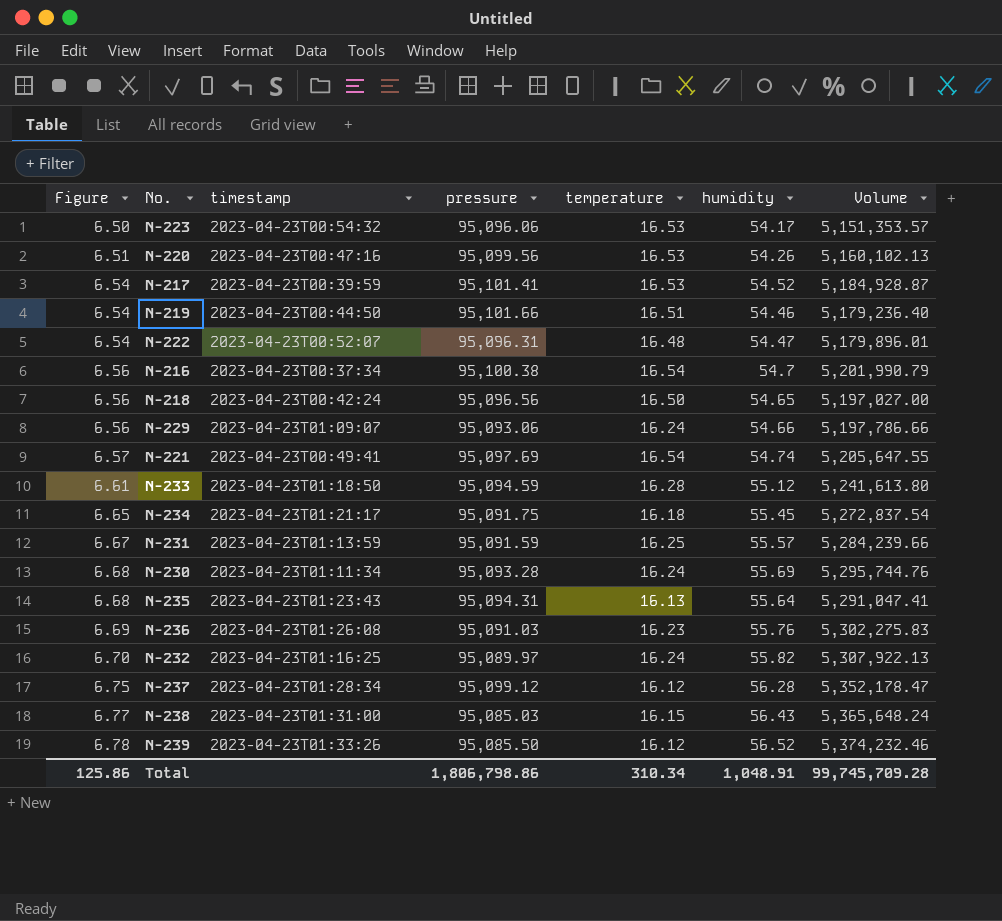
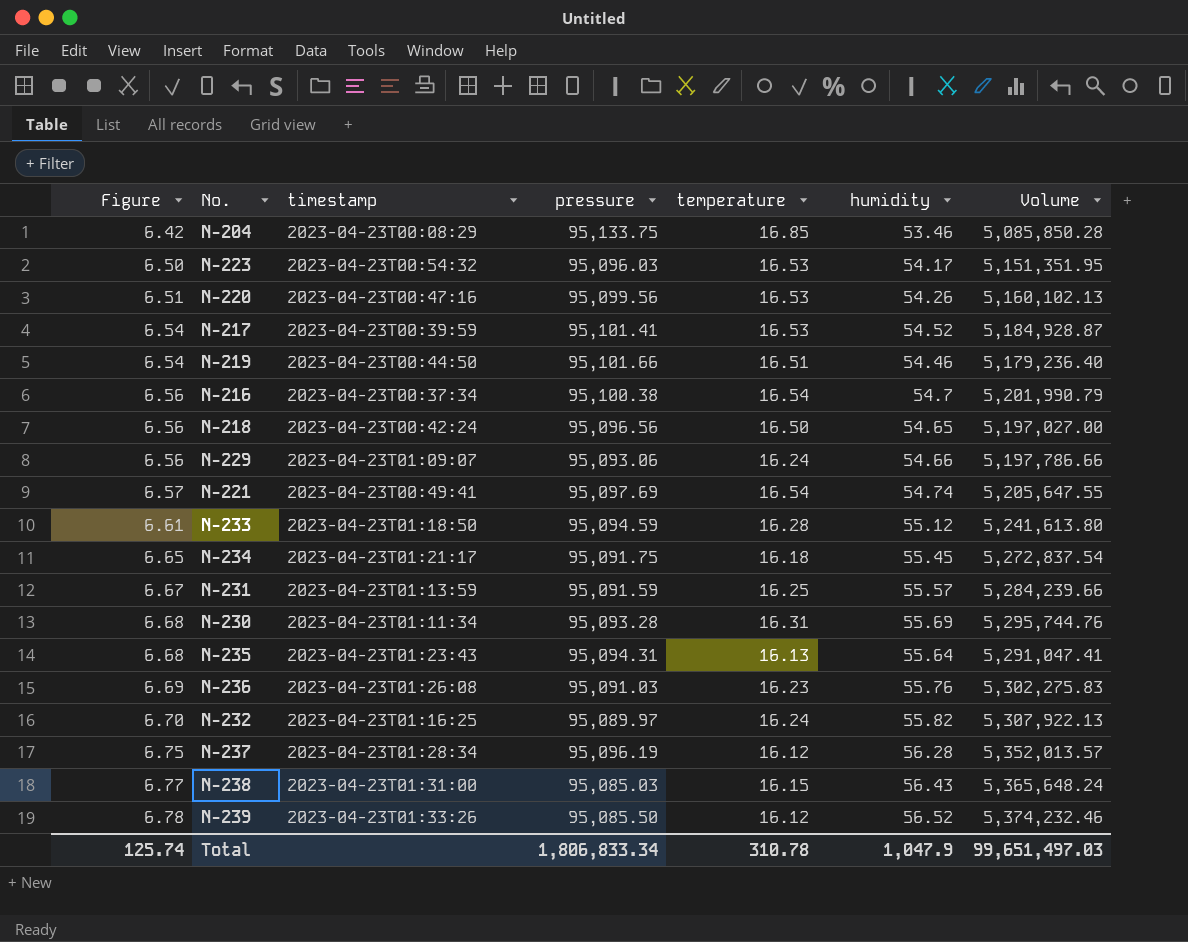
row N-222: 6.54 | 2023-04-23T00:52:07 | 95,096.31 | 16.48 | 54.47 | 5,179,896.01 -> none
row N-204: none -> 6.42 | 2023-04-23T00:08:29 | 95,133.75 | 16.85 | 53.46 | 5,085,850.28
N-223 | pressure: 95,096.06 -> 95,096.03
N-223 | Volume: 5,151,353.57 -> 5,151,351.95
N-230 | temperature: 16.24 -> 16.31
N-237 | pressure: 95,099.12 -> 95,096.19
N-237 | Volume: 5,352,178.47 -> 5,352,013.57
Total | Figure: 125.86 -> 125.74
Total | pressure: 1,806,798.86 -> 1,806,833.34
Total | temperature: 310.34 -> 310.78
Total | humidity: 1,048.91 -> 1,047.9
Total | Volume: 99,745,709.28 -> 99,651,497.03

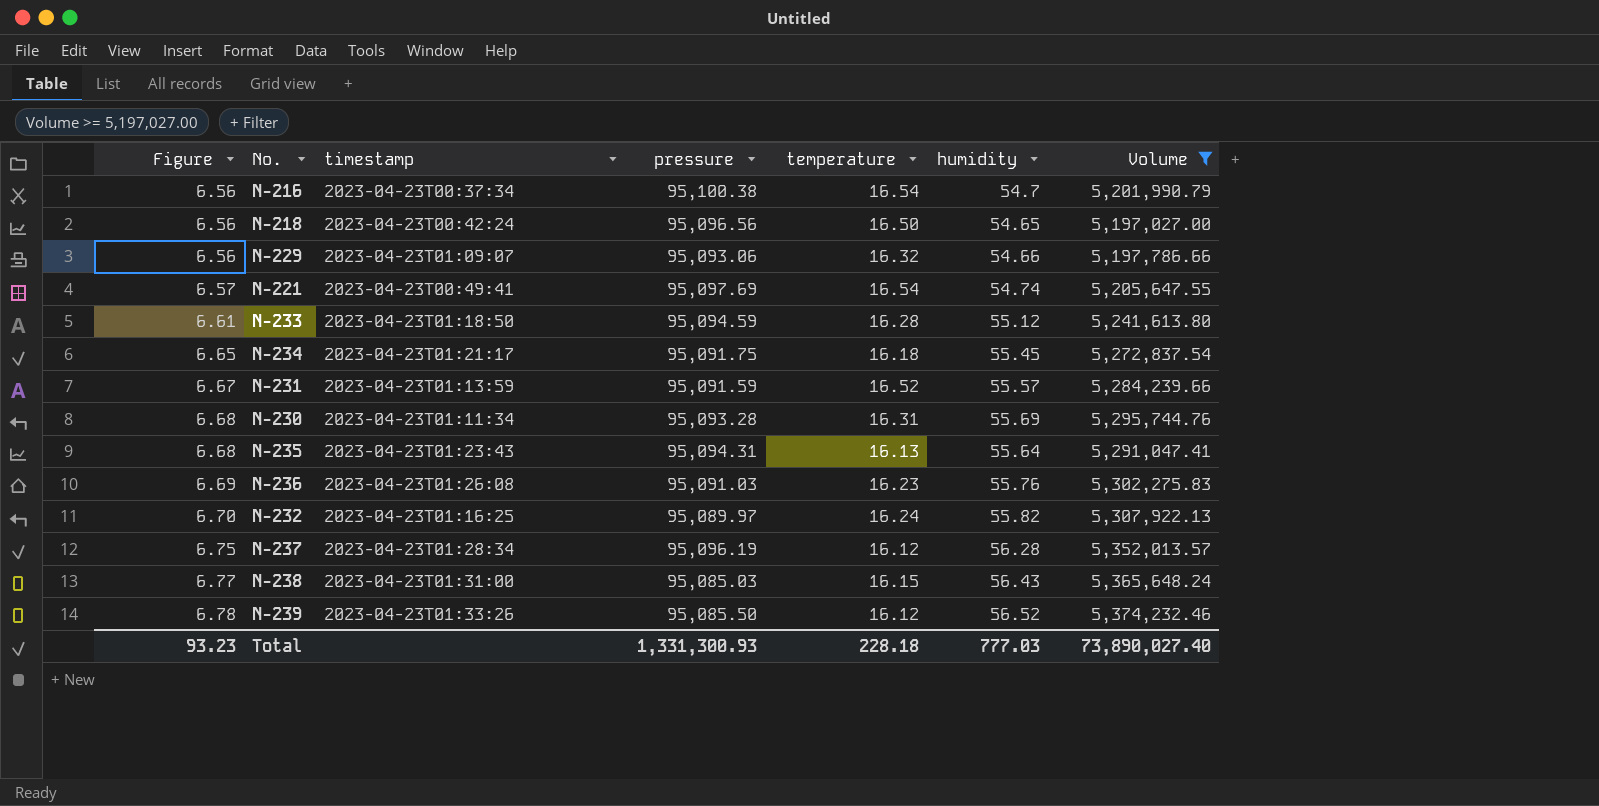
filter: none -> Volume >= 5,197,027.00
N-229 | temperature: 16.24 -> 16.32
N-231 | temperature: 16.25 -> 16.52
Total | Figure: 125.74 -> 93.23
Total | pressure: 1,806,833.34 -> 1,331,300.93
Total | temperature: 310.78 -> 228.18
Total | humidity: 1,047.9 -> 777.03
Total | Volume: 99,651,497.03 -> 73,890,027.40

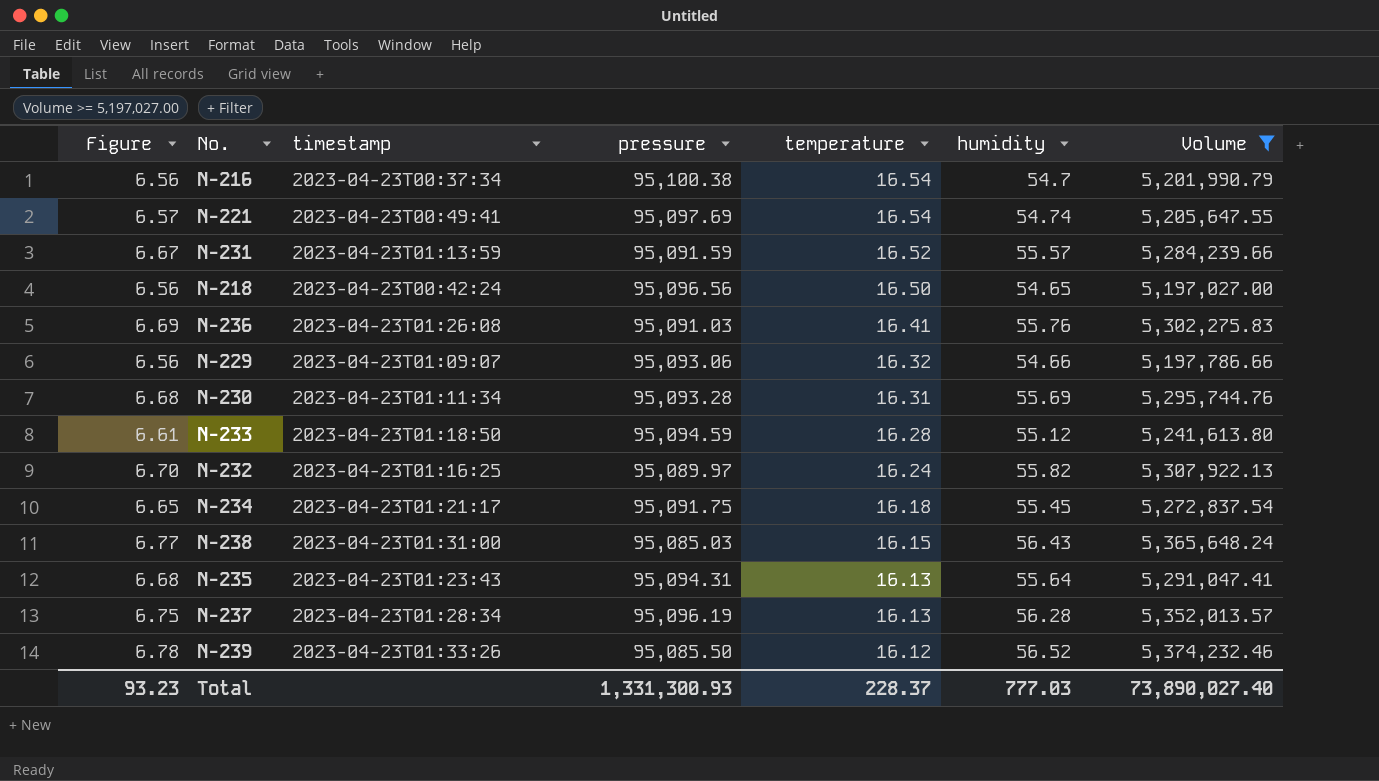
row order: Figure ascending -> temperature descending
N-236 | temperature: 16.23 -> 16.41
N-237 | temperature: 16.12 -> 16.13
Total | temperature: 228.18 -> 228.37

